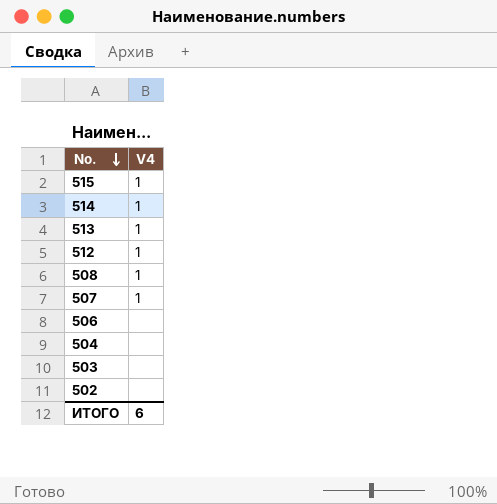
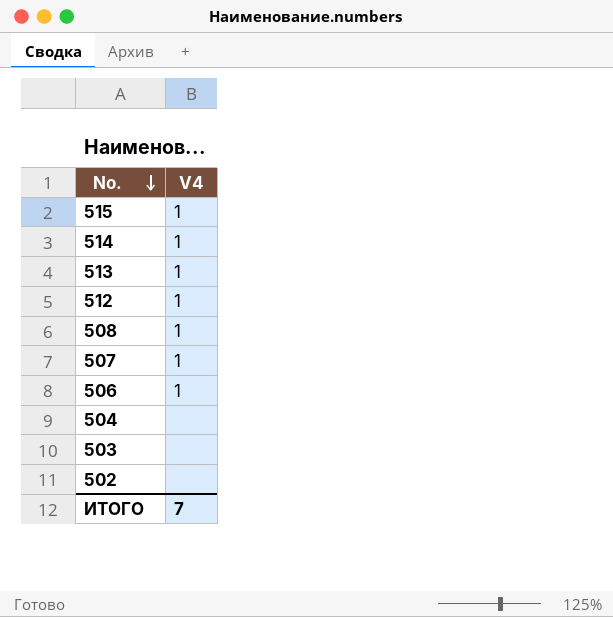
506 | V4: none -> 1
ИТОГО | V4: 6 -> 7

